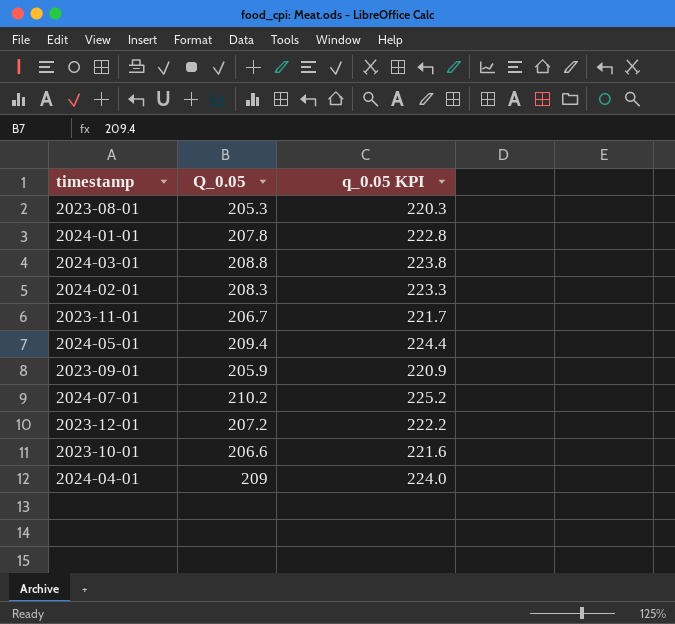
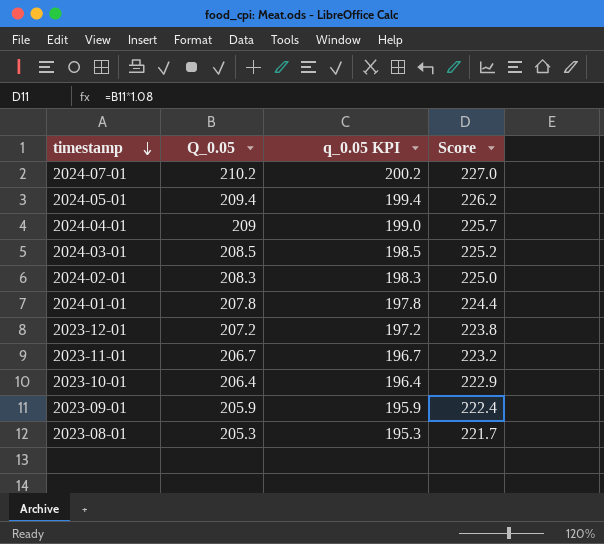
row order: none -> timestamp descending
column q_0.05 KPI | formula: [Q_0.05] + 15 -> [Q_0.05] - 10
column Score | formula: none -> [Q_0.05] * 1.08
2024-03-01 | Q_0.05: 208.8 -> 208.5
2023-10-01 | Q_0.05: 206.6 -> 206.4

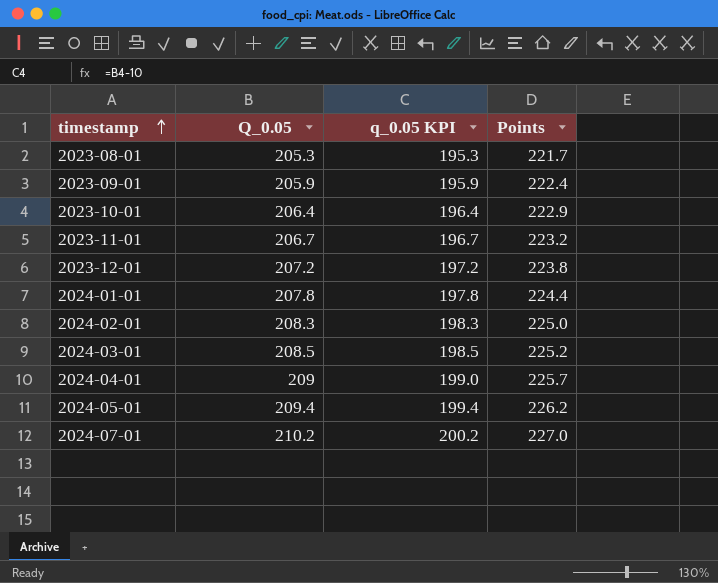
row order: timestamp descending -> timestamp ascending
column name: Score -> Points

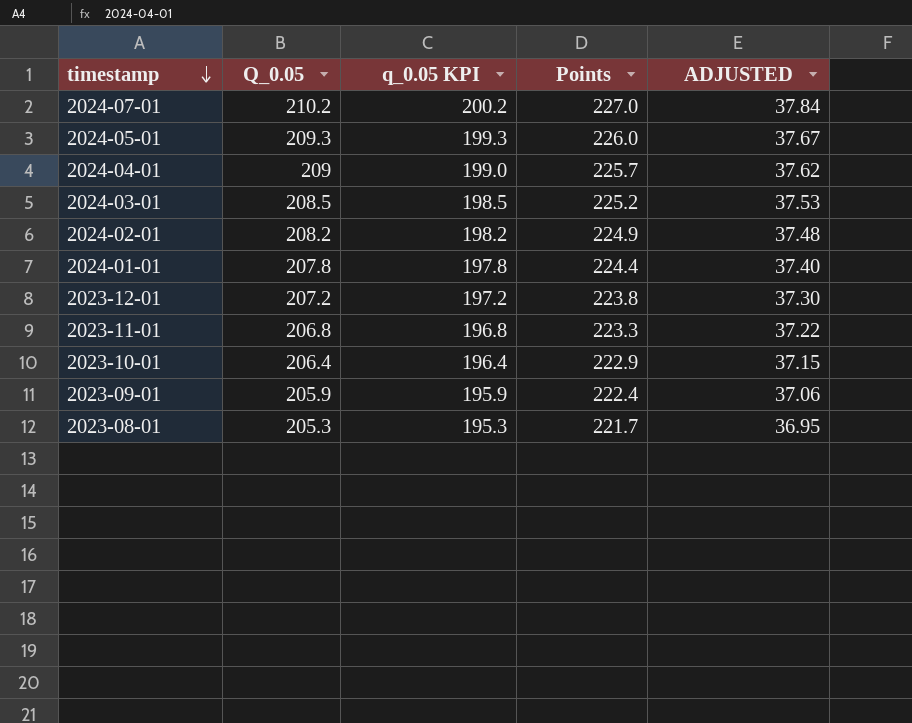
row order: timestamp ascending -> timestamp descending
column ADJUSTED | formula: none -> [Q_0.05] * 0.18
2024-05-01 | Q_0.05: 209.4 -> 209.3
2024-05-01 | q_0.05 KPI: 199.4 -> 199.3
2024-05-01 | Points: 226.2 -> 226.0
2024-02-01 | Q_0.05: 208.3 -> 208.2
2024-02-01 | q_0.05 KPI: 198.3 -> 198.2
2024-02-01 | Points: 225.0 -> 224.9
2023-11-01 | Q_0.05: 206.7 -> 206.8
2023-11-01 | q_0.05 KPI: 196.7 -> 196.8
2023-11-01 | Points: 223.2 -> 223.3

